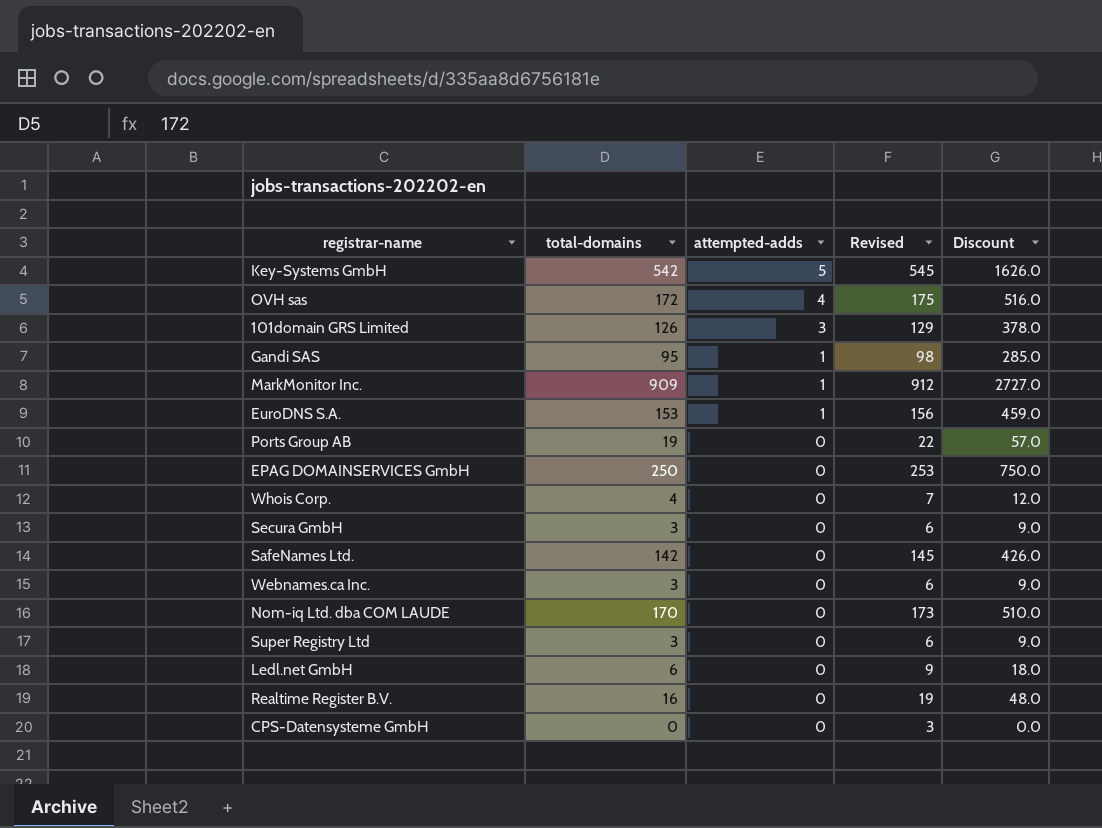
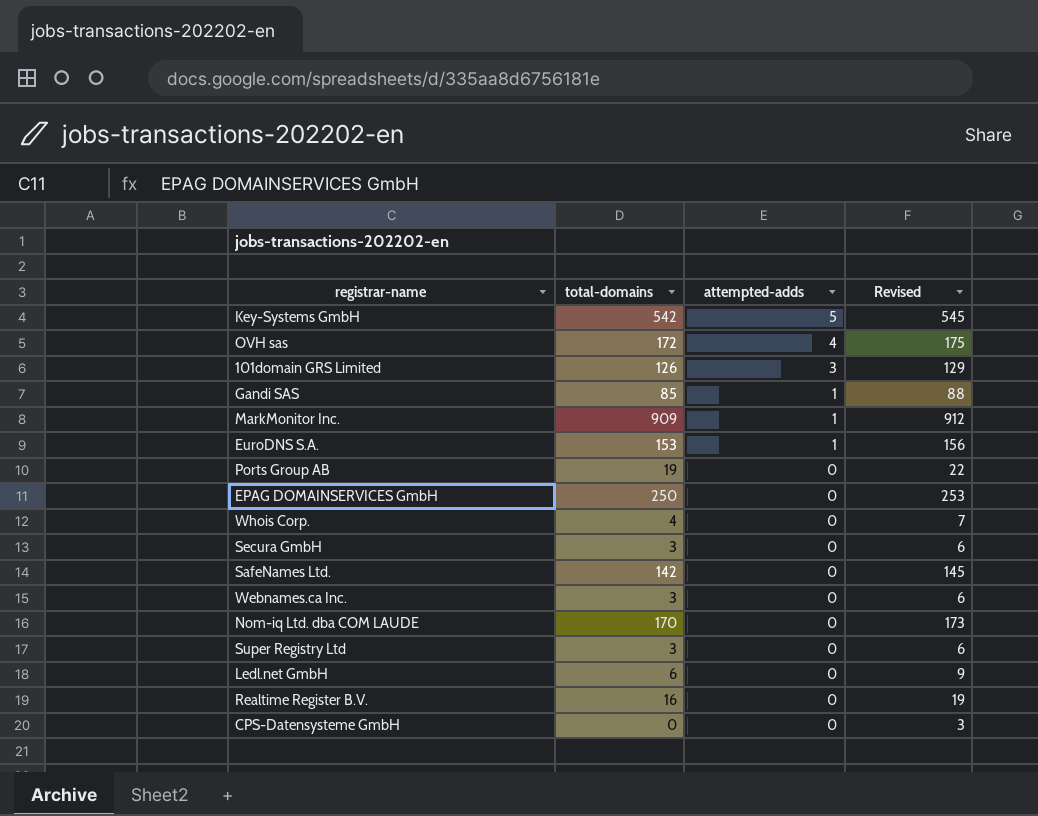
column Discount | formula: [total-domains] * 3 -> none
Gandi SAS | total-domains: 95 -> 85
Gandi SAS | Revised: 98 -> 88

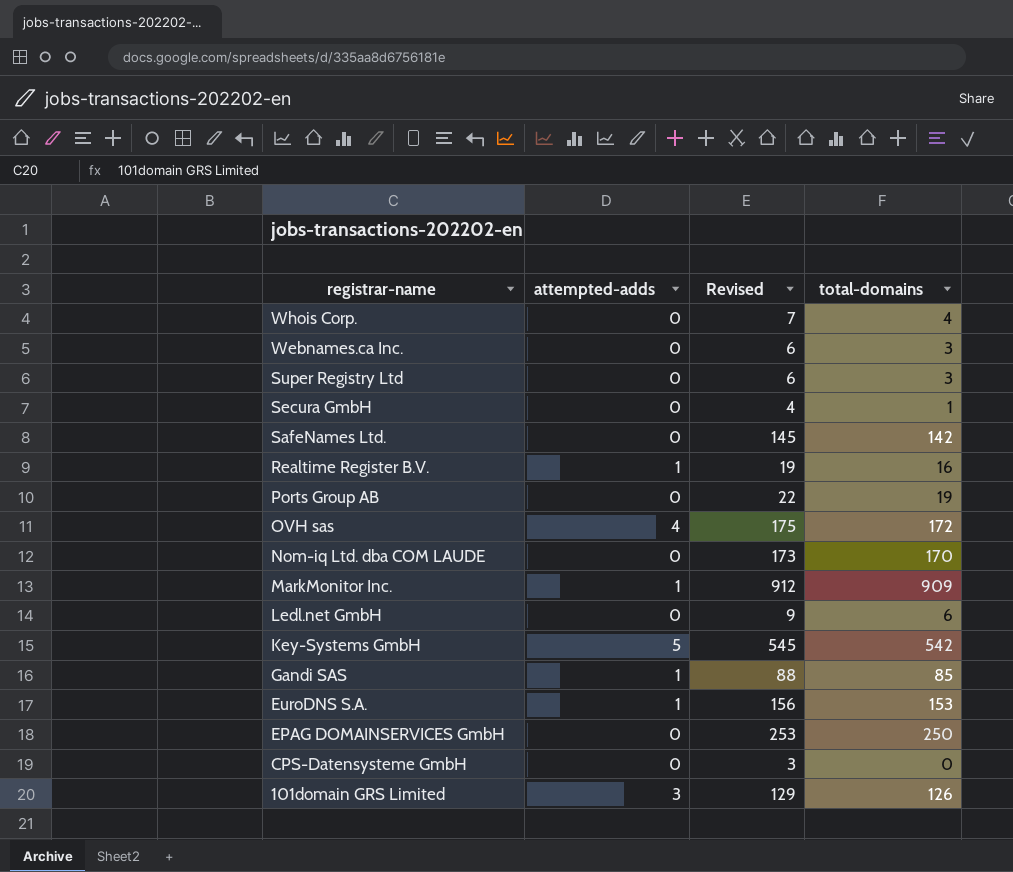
row order: attempted-adds descending -> registrar-name descending
column total-domains | position: 2 -> 4
Secura GmbH | Revised: 6 -> 4
Secura GmbH | total-domains: 3 -> 1
Realtime Register B.V. | attempted-adds: 0 -> 1

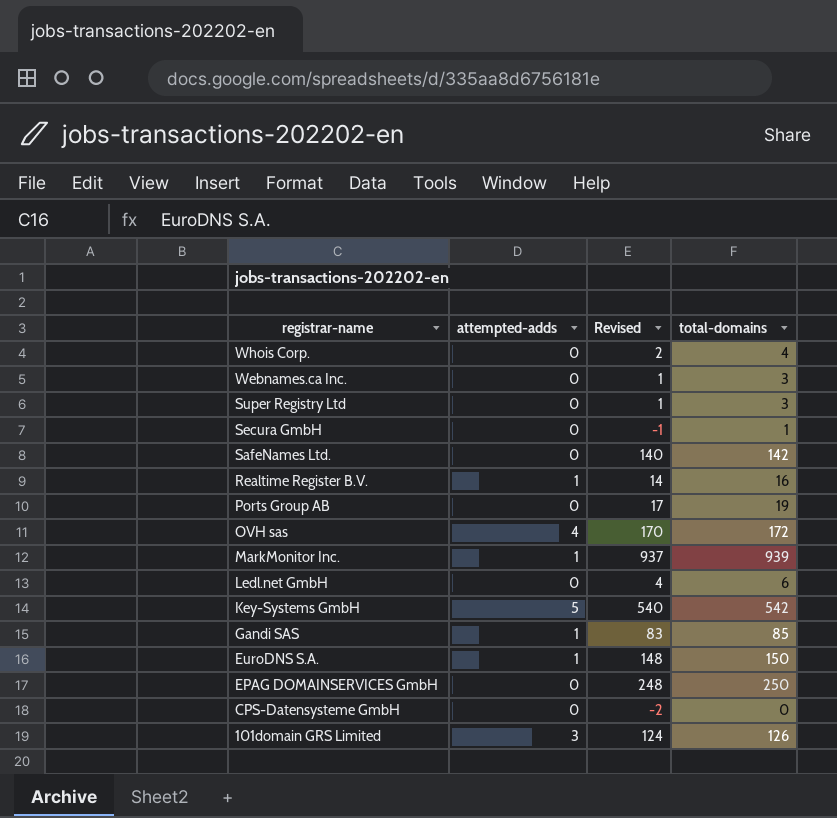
column Revised | formula: [total-domains] + 3 -> [total-domains] - 2
row Nom-iq Ltd. dba COM LAUDE: 0 | 173 | 170 -> none
MarkMonitor Inc. | total-domains: 909 -> 939
EuroDNS S.A. | total-domains: 153 -> 150

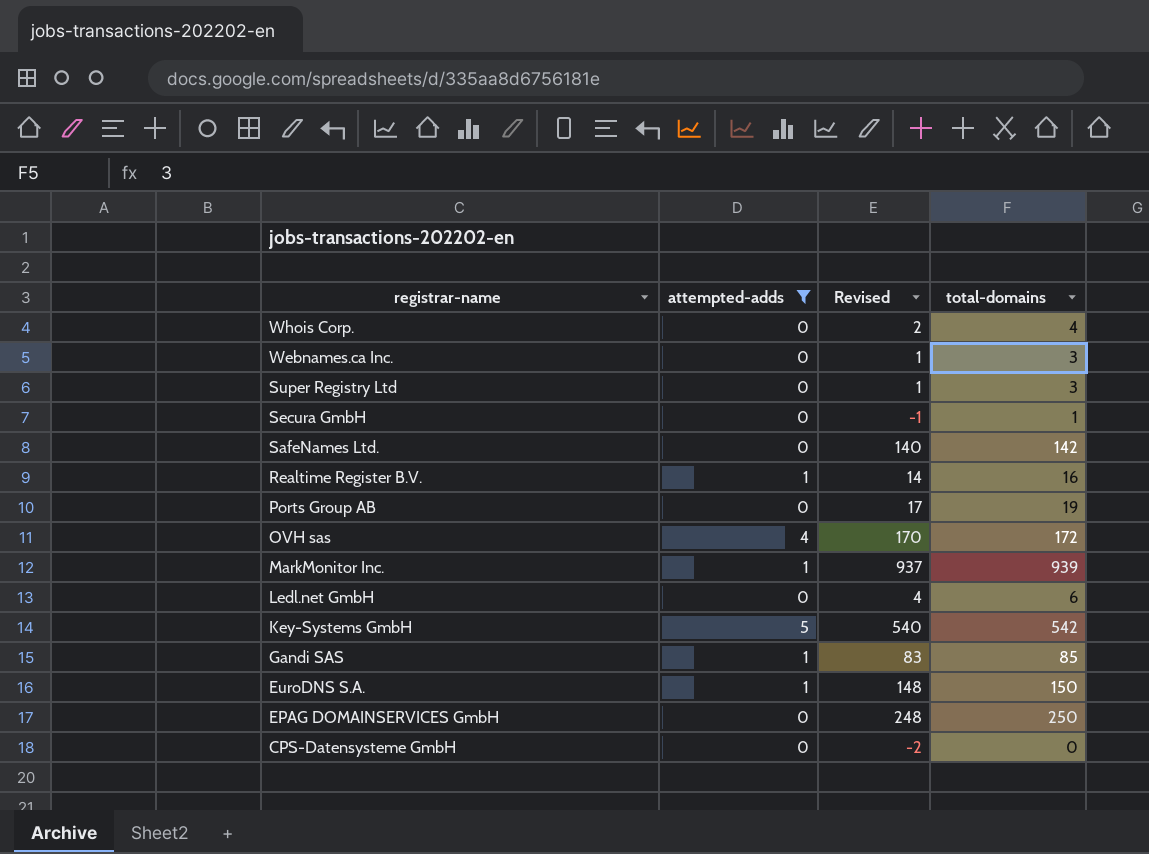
filter: none -> attempted-adds != 3

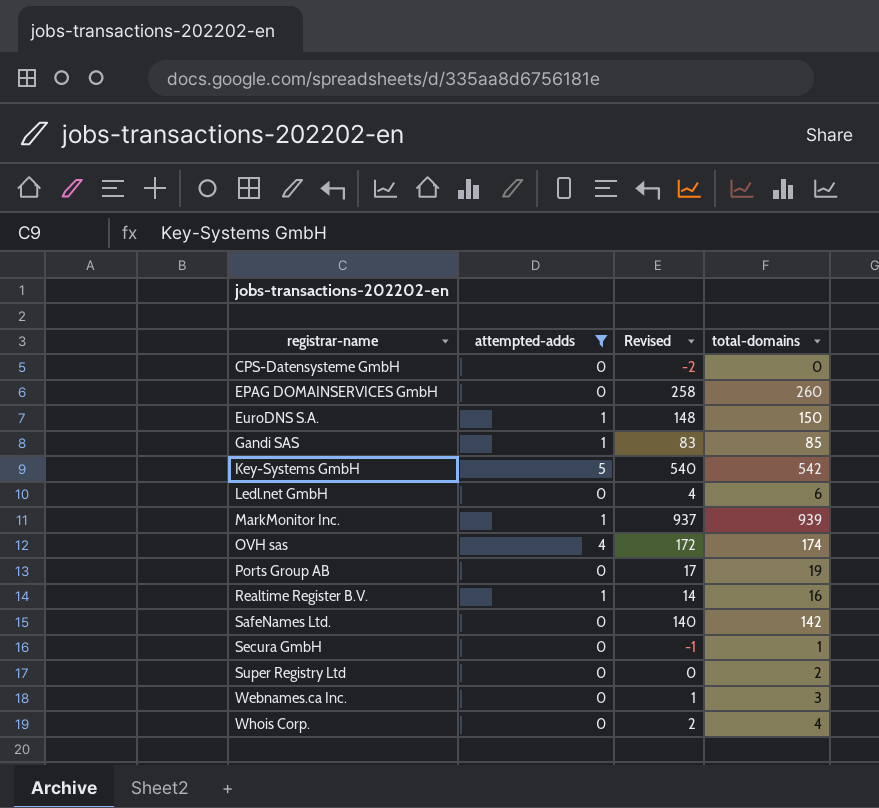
row order: registrar-name descending -> registrar-name ascending
EPAG DOMAINSERVICES GmbH | Revised: 248 -> 258
EPAG DOMAINSERVICES GmbH | total-domains: 250 -> 260
OVH sas | Revised: 170 -> 172
OVH sas | total-domains: 172 -> 174
Super Registry Ltd | Revised: 1 -> 0
Super Registry Ltd | total-domains: 3 -> 2

